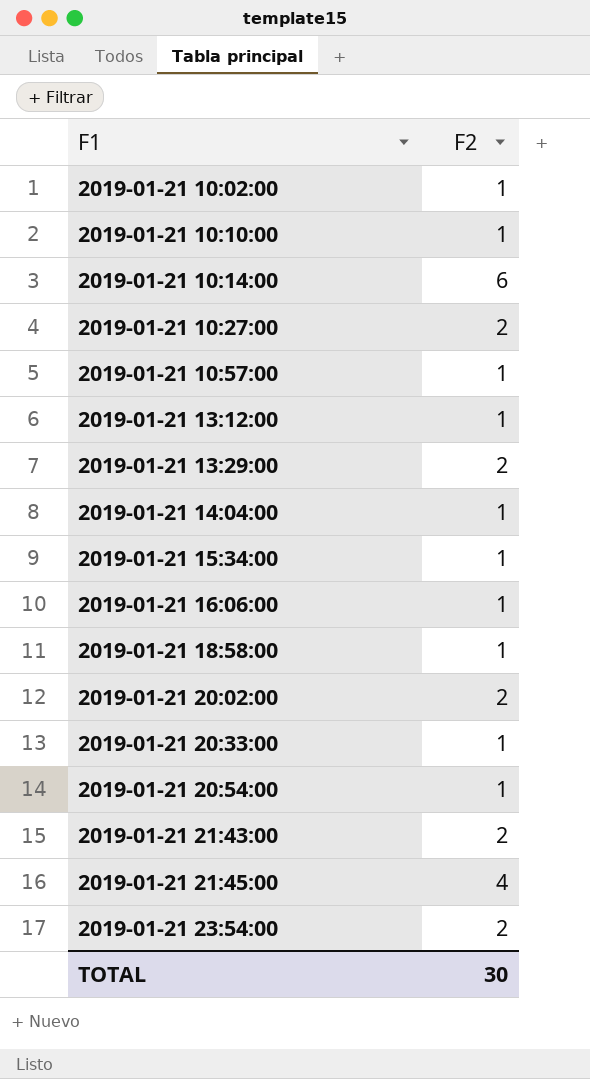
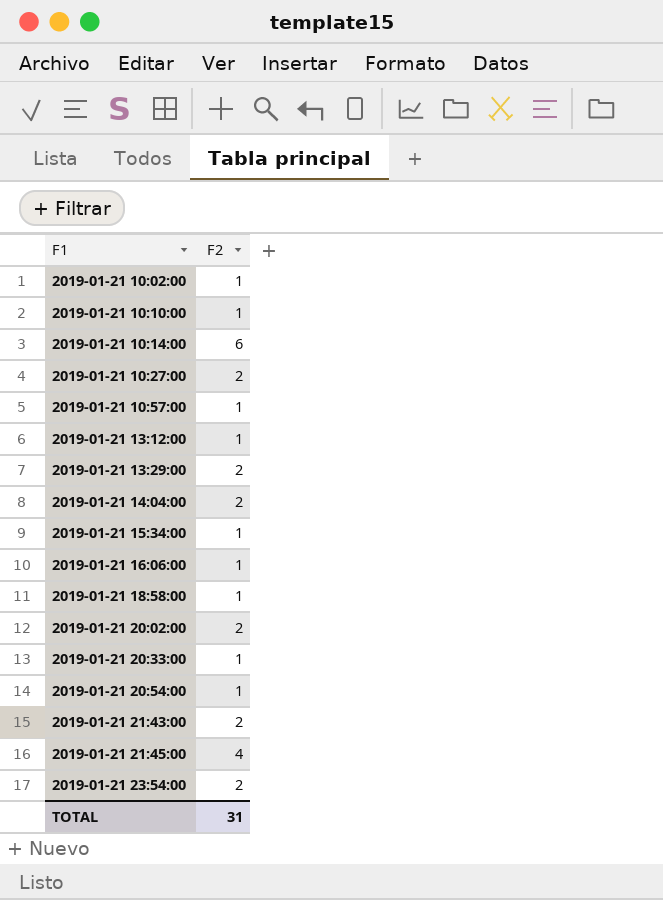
2019-01-21 14:04:00 | F2: 1 -> 2
TOTAL | F2: 30 -> 31

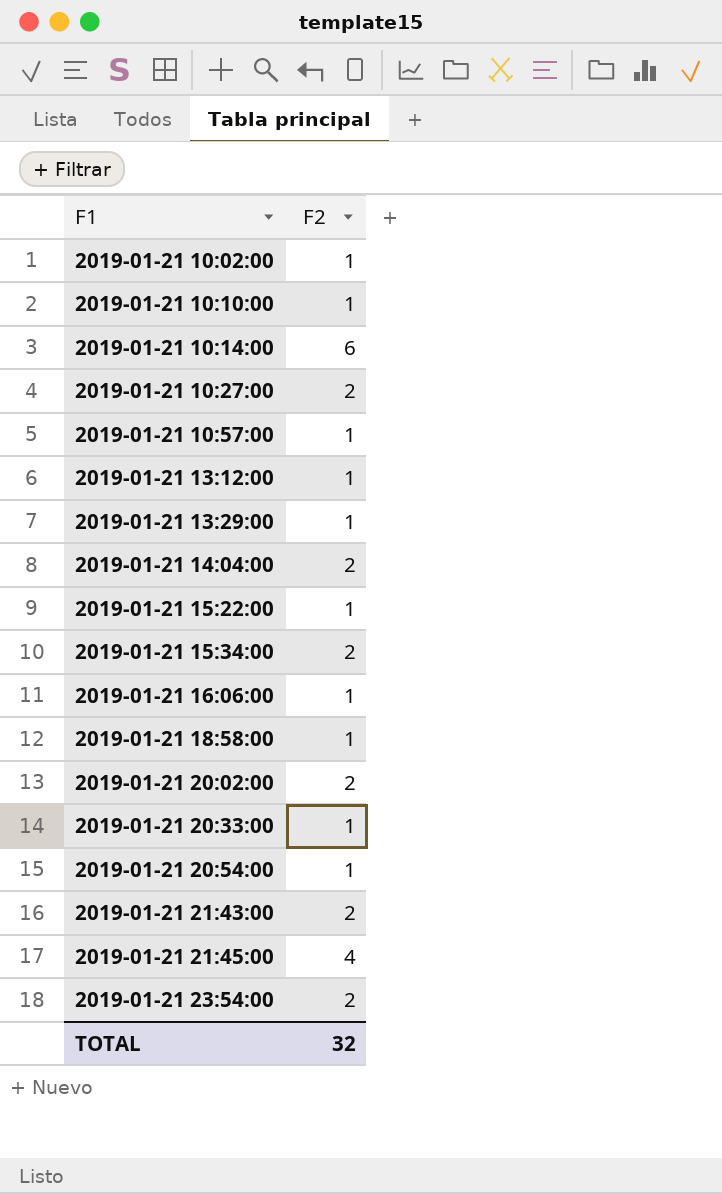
2019-01-21 13:29:00 | F2: 2 -> 1
row 2019-01-21 15:22:00: none -> 1
2019-01-21 15:34:00 | F2: 1 -> 2
TOTAL | F2: 31 -> 32

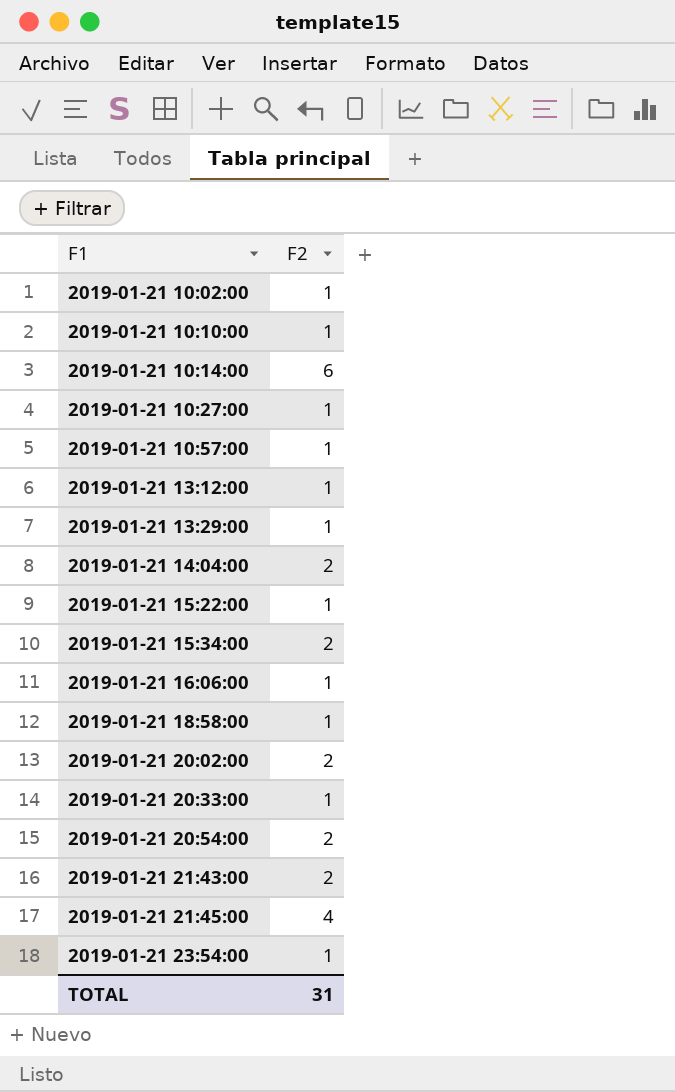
2019-01-21 10:27:00 | F2: 2 -> 1
2019-01-21 20:54:00 | F2: 1 -> 2
2019-01-21 23:54:00 | F2: 2 -> 1
TOTAL | F2: 32 -> 31

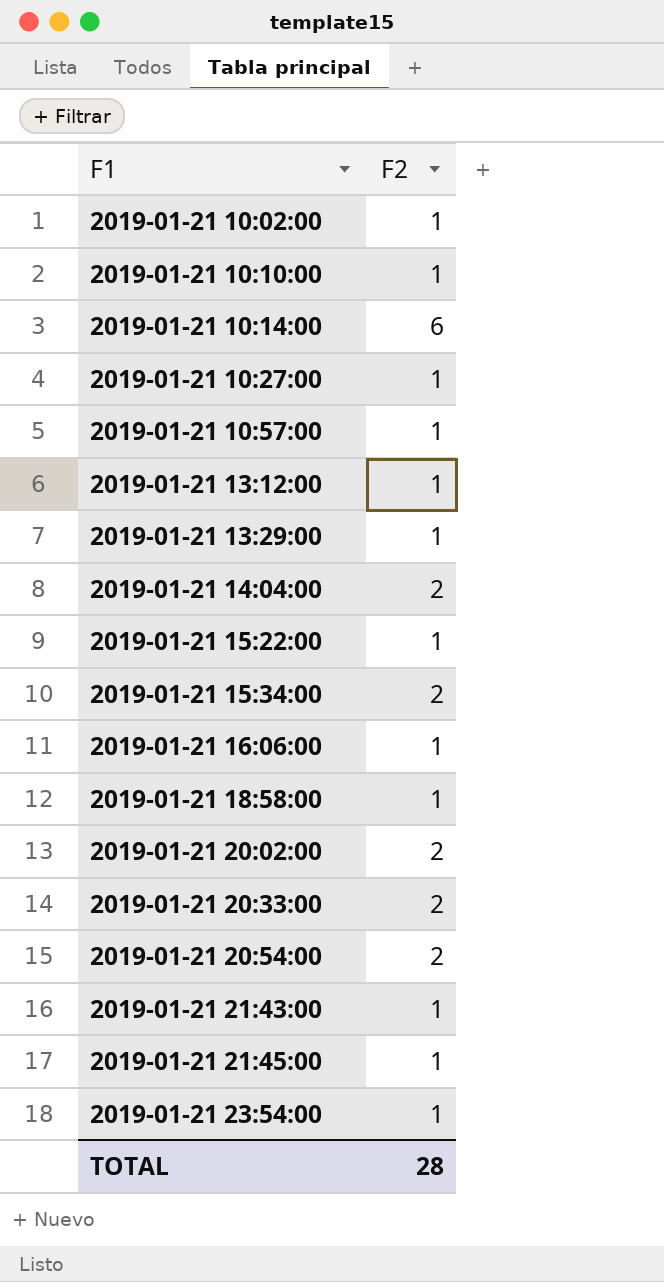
2019-01-21 20:33:00 | F2: 1 -> 2
2019-01-21 21:43:00 | F2: 2 -> 1
2019-01-21 21:45:00 | F2: 4 -> 1
TOTAL | F2: 31 -> 28

